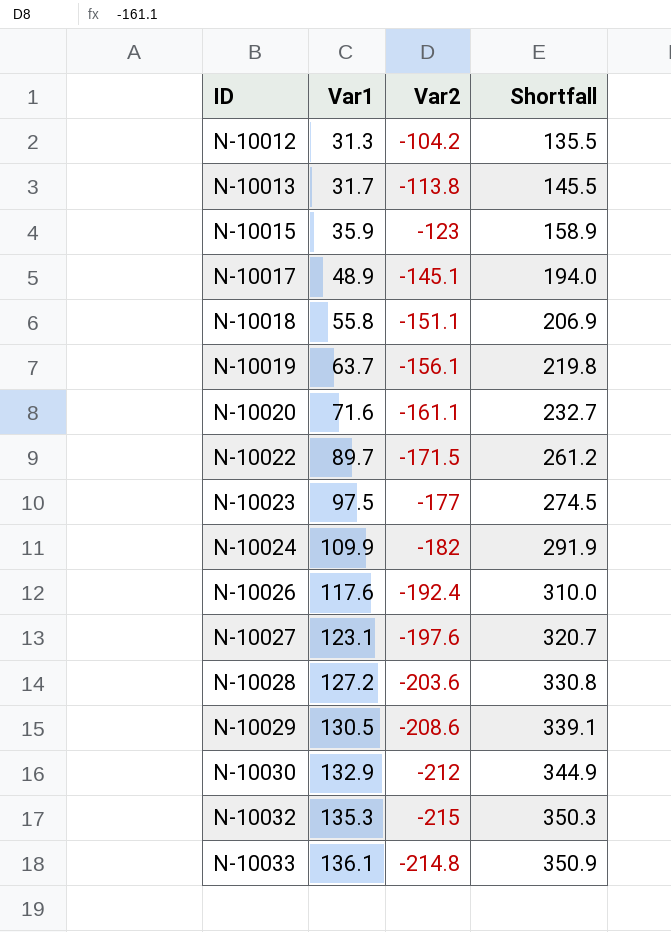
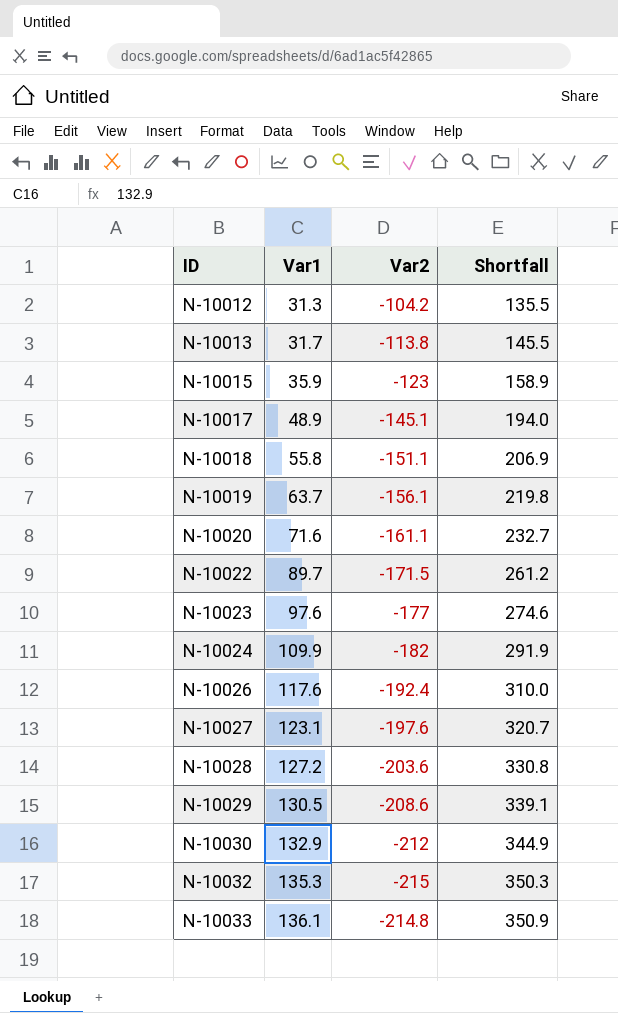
N-10023 | Var1: 97.5 -> 97.6
N-10023 | Shortfall: 274.5 -> 274.6

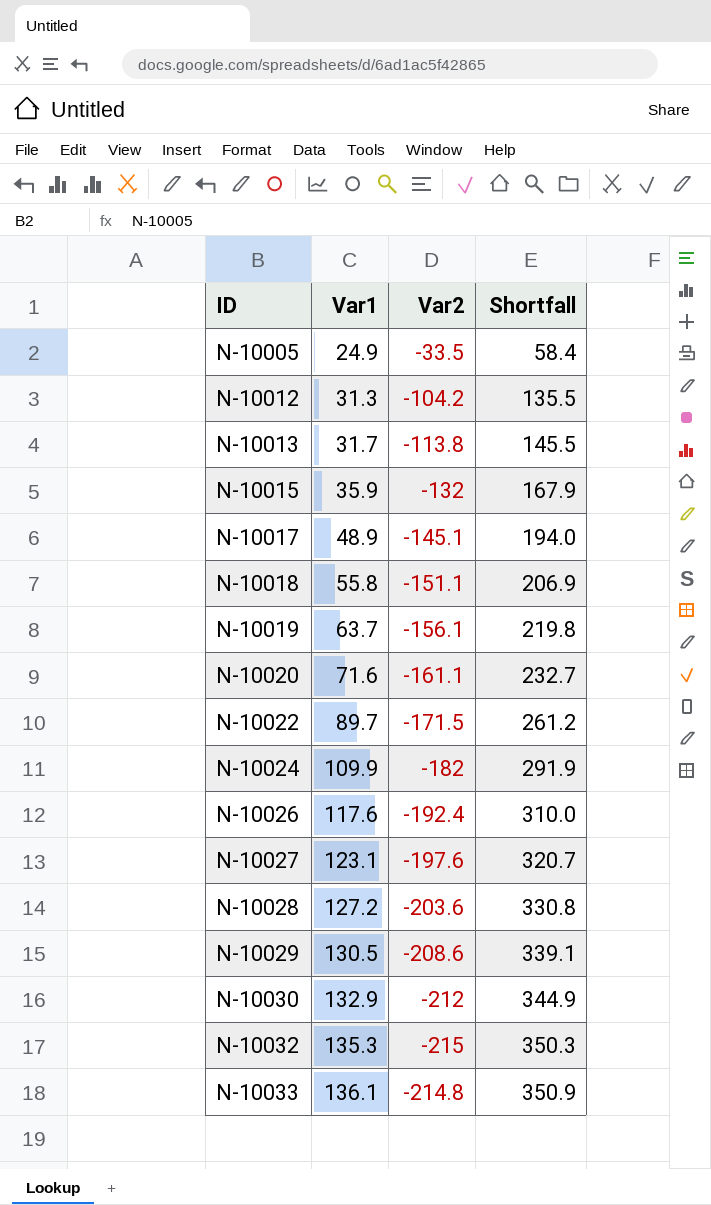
row N-10023: 97.6 | -177 | 274.6 -> none
row N-10005: none -> 24.9 | -33.5 | 58.4
N-10015 | Var2: -123 -> -132
N-10015 | Shortfall: 158.9 -> 167.9

